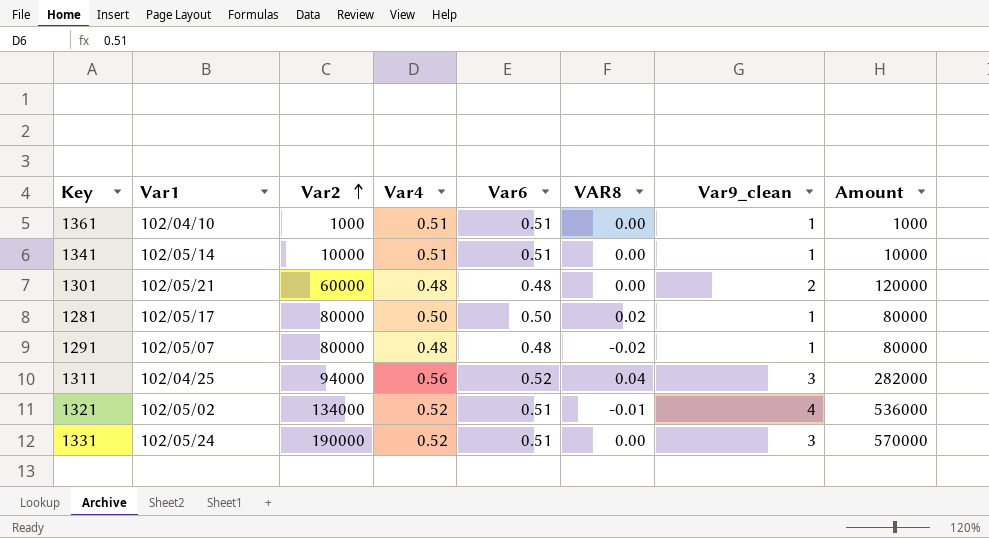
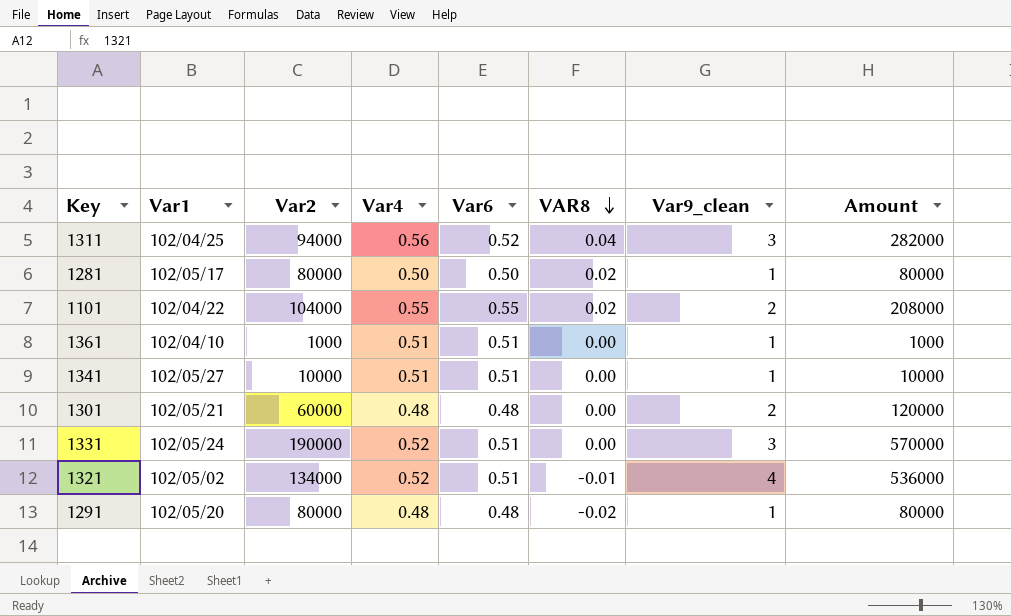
row order: Var2 ascending -> VAR8 descending
row 1101: none -> 102/04/22 | 104000 | 0.55 | 0.55 | 0.02 | 2 | 208000
1341 | Var1: 102/05/14 -> 102/05/27
1291 | Var1: 102/05/07 -> 102/05/20

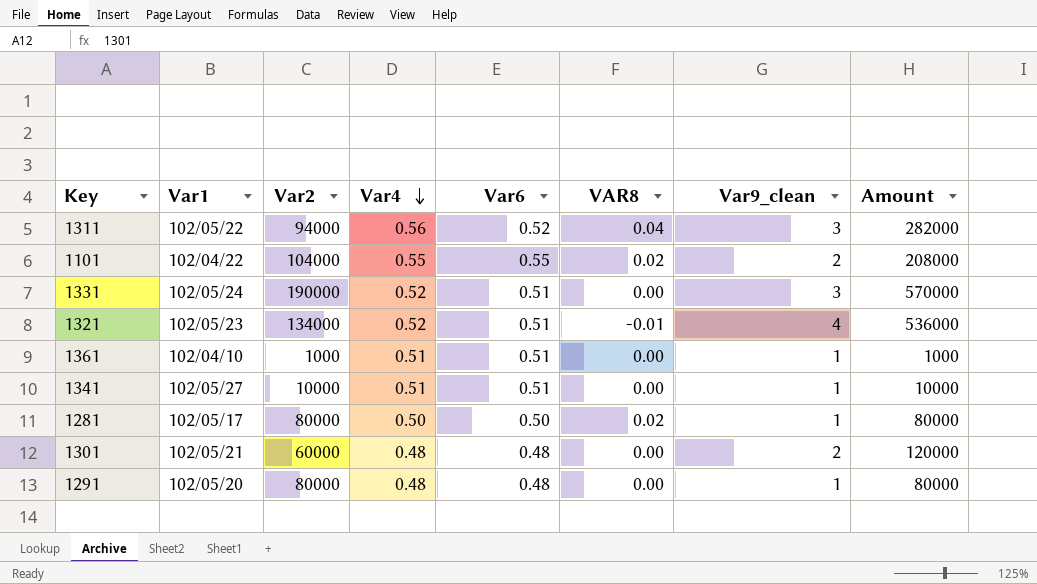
row order: VAR8 descending -> Var4 descending
1311 | Var1: 102/04/25 -> 102/05/22
1321 | Var1: 102/05/02 -> 102/05/23
1291 | VAR8: -0.02 -> 0.00

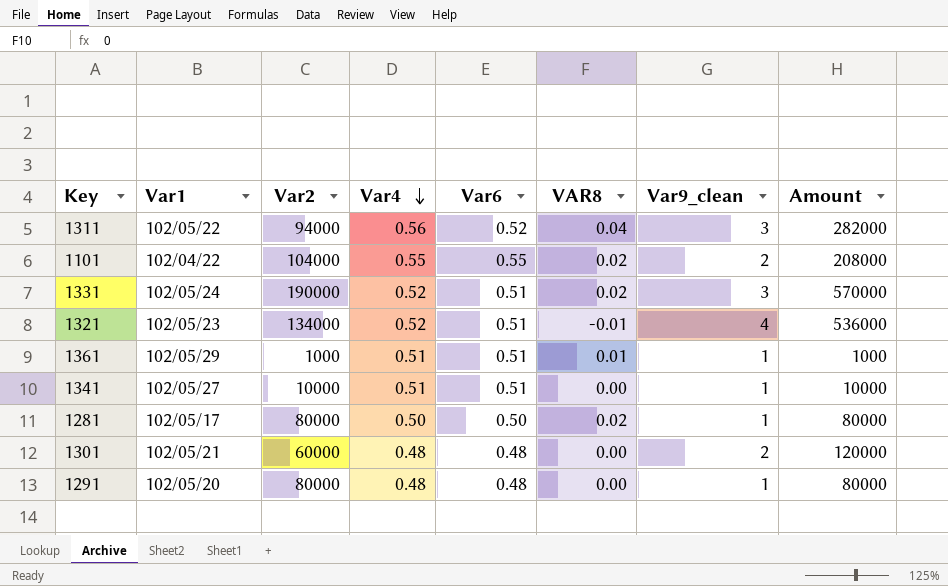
1331 | VAR8: 0.00 -> 0.02
1361 | Var1: 102/04/10 -> 102/05/29
1361 | VAR8: 0.00 -> 0.01

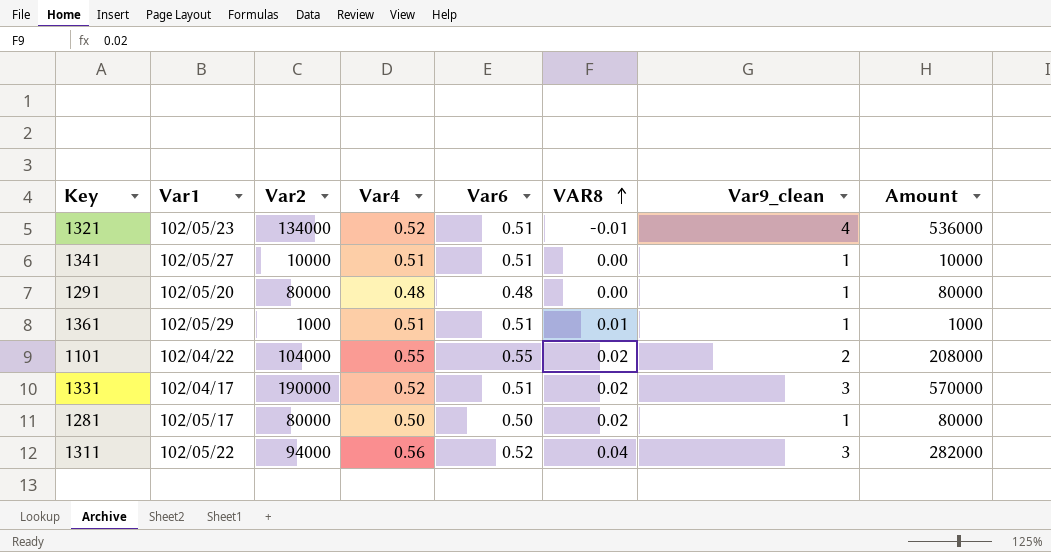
row order: Var4 descending -> VAR8 ascending
row 1301: 102/05/21 | 60000 | 0.48 | 0.48 | 0.00 | 2 | 120000 -> none
1331 | Var1: 102/05/24 -> 102/04/17

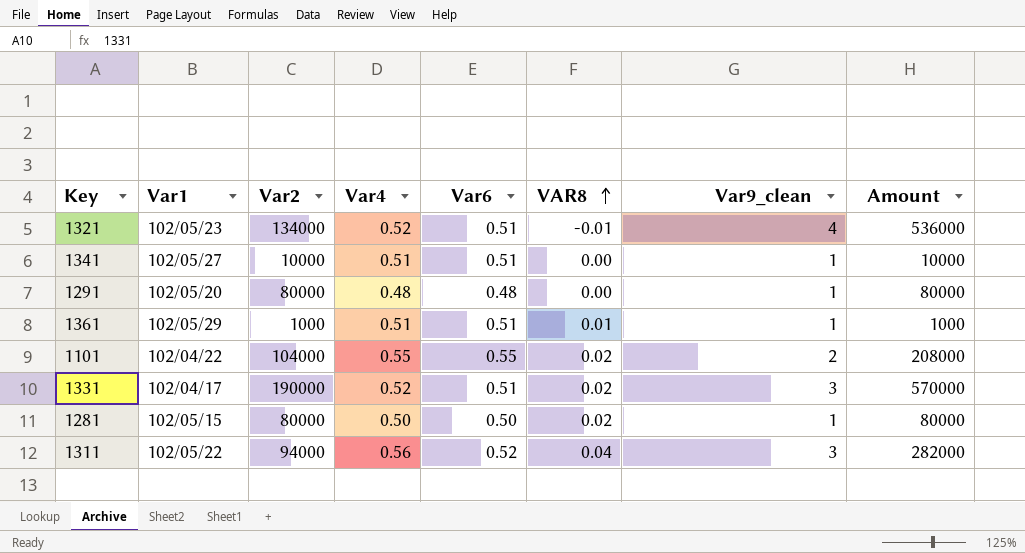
1281 | Var1: 102/05/17 -> 102/05/15

